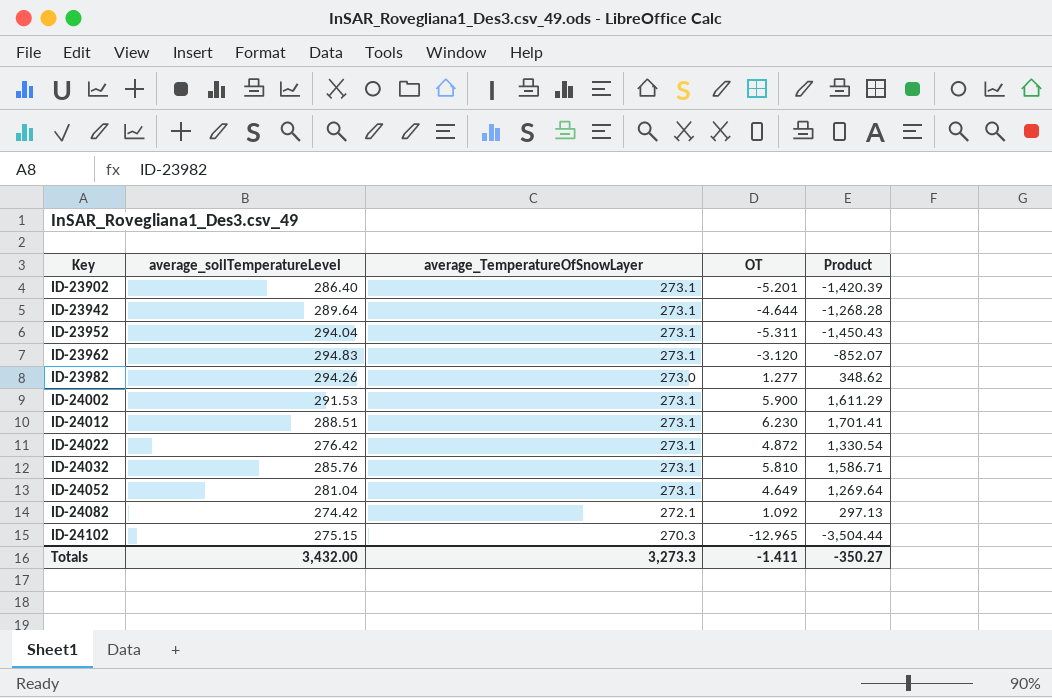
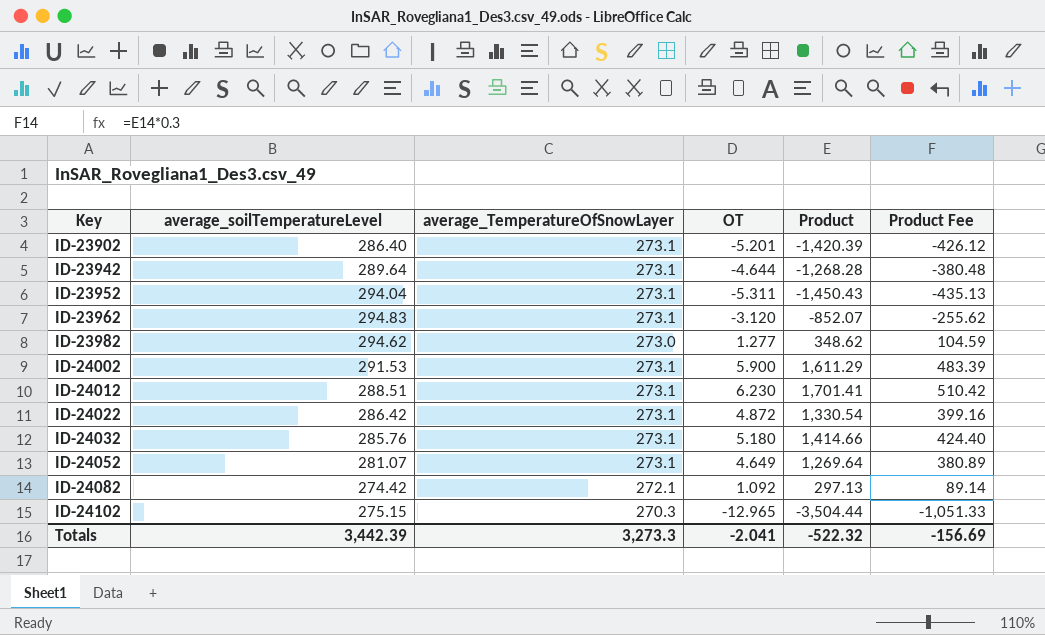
column Product Fee | formula: none -> [Product] * 0.3
ID-23982 | average_soilTemperatureLevel: 294.26 -> 294.62
ID-24022 | average_soilTemperatureLevel: 276.42 -> 286.42
ID-24032 | OT: 5.810 -> 5.180
ID-24032 | Product: 1,586.71 -> 1,414.66
ID-24052 | average_soilTemperatureLevel: 281.04 -> 281.07
Totals | average_soilTemperatureLevel: 3,432.00 -> 3,442.39
Totals | OT: -1.411 -> -2.041
Totals | Product: -350.27 -> -522.32

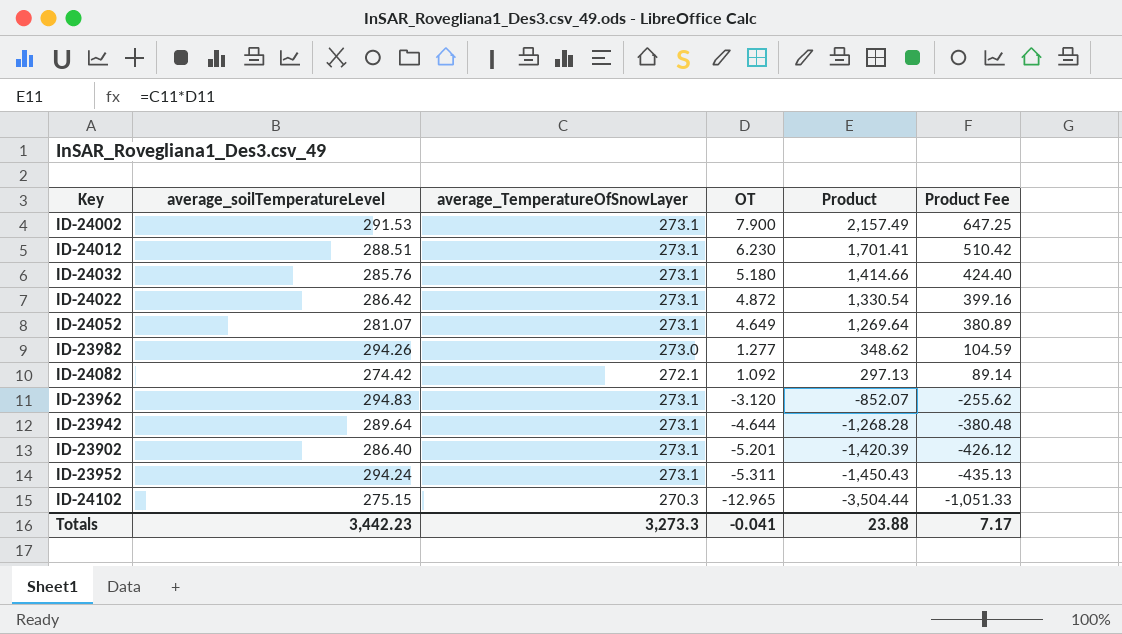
row order: Key ascending -> OT descending
ID-24002 | OT: 5.900 -> 7.900
ID-24002 | Product: 1,611.29 -> 2,157.49
ID-24002 | Product Fee: 483.39 -> 647.25
ID-23982 | average_soilTemperatureLevel: 294.62 -> 294.26
ID-23952 | average_soilTemperatureLevel: 294.04 -> 294.24
Totals | average_soilTemperatureLevel: 3,442.39 -> 3,442.23
Totals | OT: -2.041 -> -0.041
Totals | Product: -522.32 -> 23.88
Totals | Product Fee: -156.69 -> 7.17

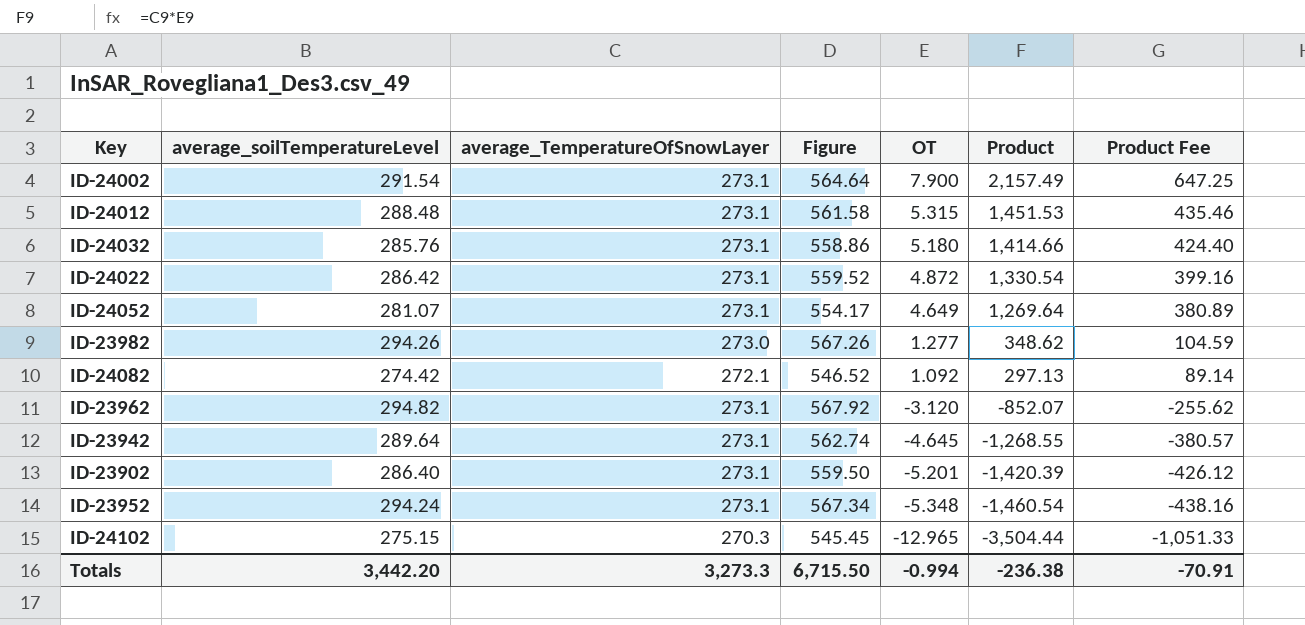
column Figure | formula: none -> [average_soilTemperatureLevel] + [average_TemperatureOfSnowLayer]
ID-24002 | average_soilTemperatureLevel: 291.53 -> 291.54
ID-24012 | average_soilTemperatureLevel: 288.51 -> 288.48
ID-24012 | OT: 6.230 -> 5.315
ID-24012 | Product: 1,701.41 -> 1,451.53
ID-24012 | Product Fee: 510.42 -> 435.46
ID-23962 | average_soilTemperatureLevel: 294.83 -> 294.82
ID-23942 | OT: -4.644 -> -4.645
ID-23942 | Product: -1,268.28 -> -1,268.55
ID-23942 | Product Fee: -380.48 -> -380.57
ID-23952 | OT: -5.311 -> -5.348
ID-23952 | Product: -1,450.43 -> -1,460.54
ID-23952 | Product Fee: -435.13 -> -438.16
Totals | average_soilTemperatureLevel: 3,442.23 -> 3,442.20
Totals | OT: -0.041 -> -0.994
Totals | Product: 23.88 -> -236.38
Totals | Product Fee: 7.17 -> -70.91

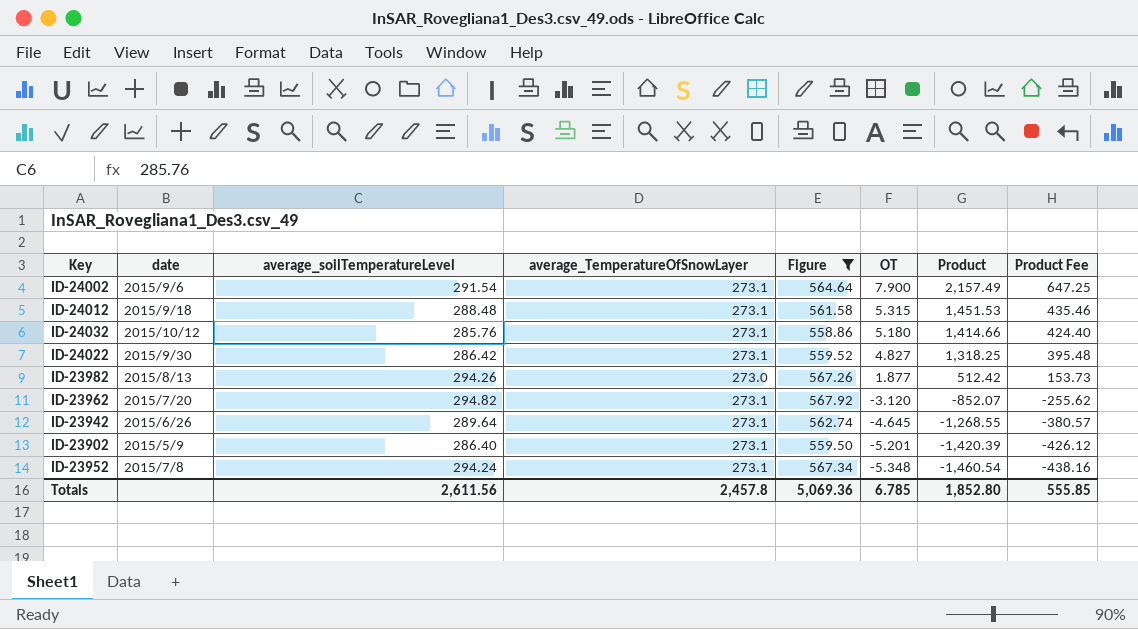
filter: none -> Figure >= 558.86
column date | position: none -> 2
ID-24022 | OT: 4.872 -> 4.827
ID-24022 | Product: 1,330.54 -> 1,318.25
ID-24022 | Product Fee: 399.16 -> 395.48
ID-23982 | OT: 1.277 -> 1.877
ID-23982 | Product: 348.62 -> 512.42
ID-23982 | Product Fee: 104.59 -> 153.73
Totals | average_soilTemperatureLevel: 3,442.20 -> 2,611.56
Totals | average_TemperatureOfSnowLayer: 3,273.3 -> 2,457.8
Totals | Figure: 6,715.50 -> 5,069.36
Totals | OT: -0.994 -> 6.785
Totals | Product: -236.38 -> 1,852.80
Totals | Product Fee: -70.91 -> 555.85

